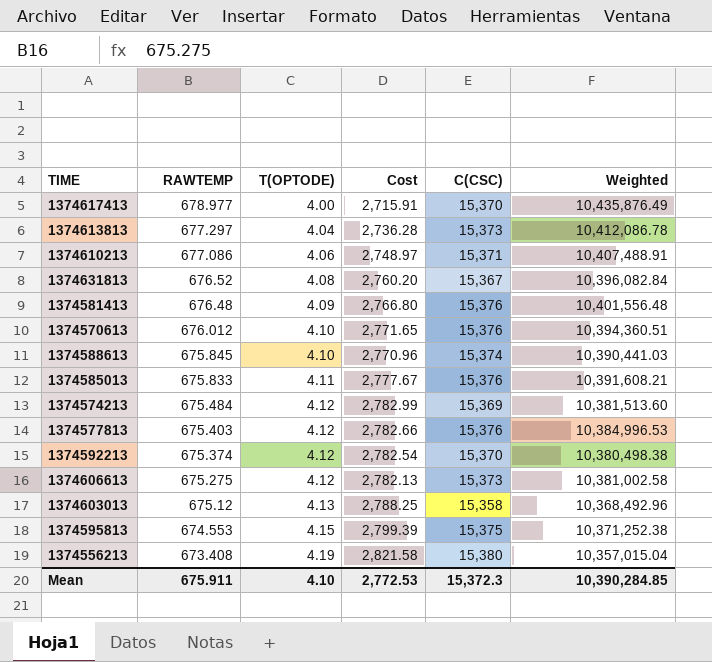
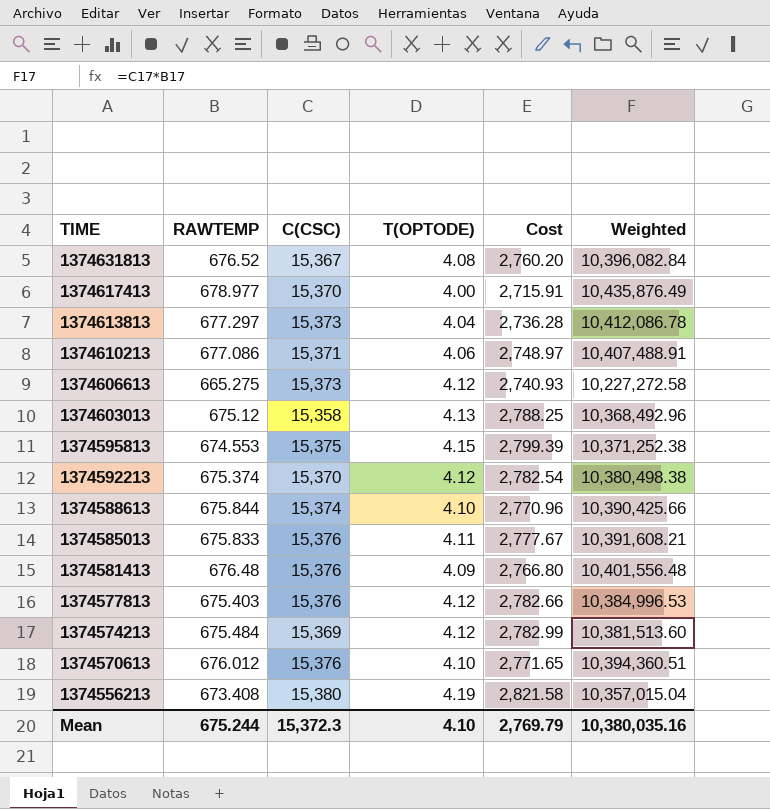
row order: RAWTEMP descending -> TIME descending
column C(CSC) | position: 5 -> 3
1374606613 | RAWTEMP: 675.275 -> 665.275
1374606613 | Cost: 2,782.13 -> 2,740.93
1374606613 | Weighted: 10,381,002.58 -> 10,227,272.58
1374588613 | RAWTEMP: 675.845 -> 675.844
1374588613 | Weighted: 10,390,441.03 -> 10,390,425.66
Mean | RAWTEMP: 675.911 -> 675.244
Mean | Cost: 2,772.53 -> 2,769.79
Mean | Weighted: 10,390,284.85 -> 10,380,035.16

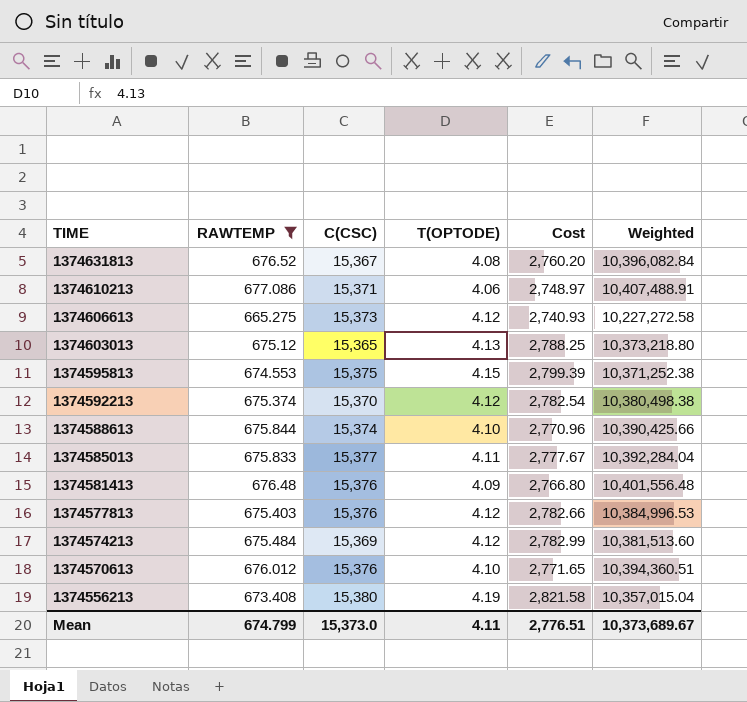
filter: none -> RAWTEMP <= 677.086
1374603013 | C(CSC): 15,358 -> 15,365
1374603013 | Weighted: 10,368,492.96 -> 10,373,218.80
1374585013 | C(CSC): 15,376 -> 15,377
1374585013 | Weighted: 10,391,608.21 -> 10,392,284.04
Mean | RAWTEMP: 675.244 -> 674.799
Mean | C(CSC): 15,372.3 -> 15,373.0
Mean | T(OPTODE): 4.10 -> 4.11
Mean | Cost: 2,769.79 -> 2,776.51
Mean | Weighted: 10,380,035.16 -> 10,373,689.67

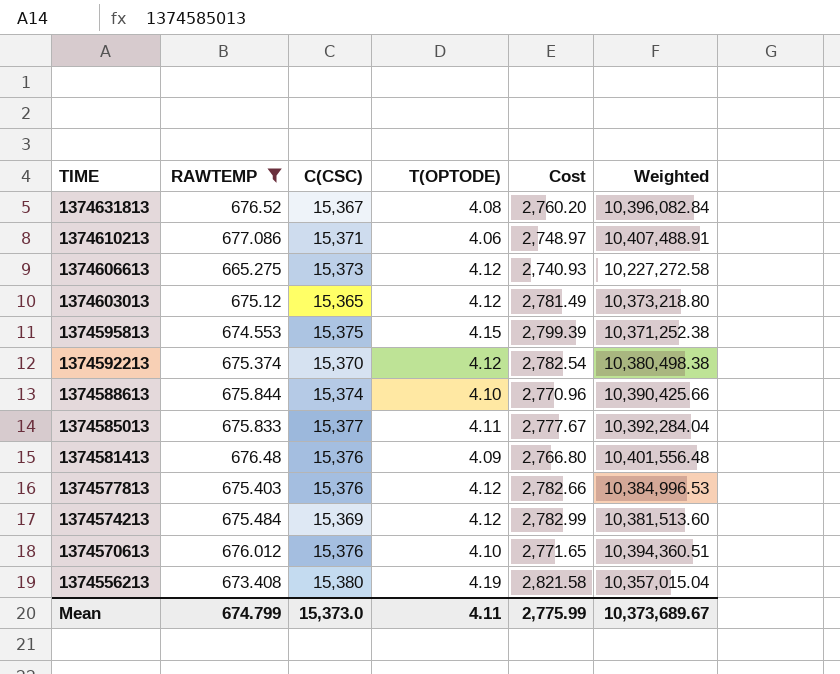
1374603013 | T(OPTODE): 4.13 -> 4.12
1374603013 | Cost: 2,788.25 -> 2,781.49
Mean | Cost: 2,776.51 -> 2,775.99

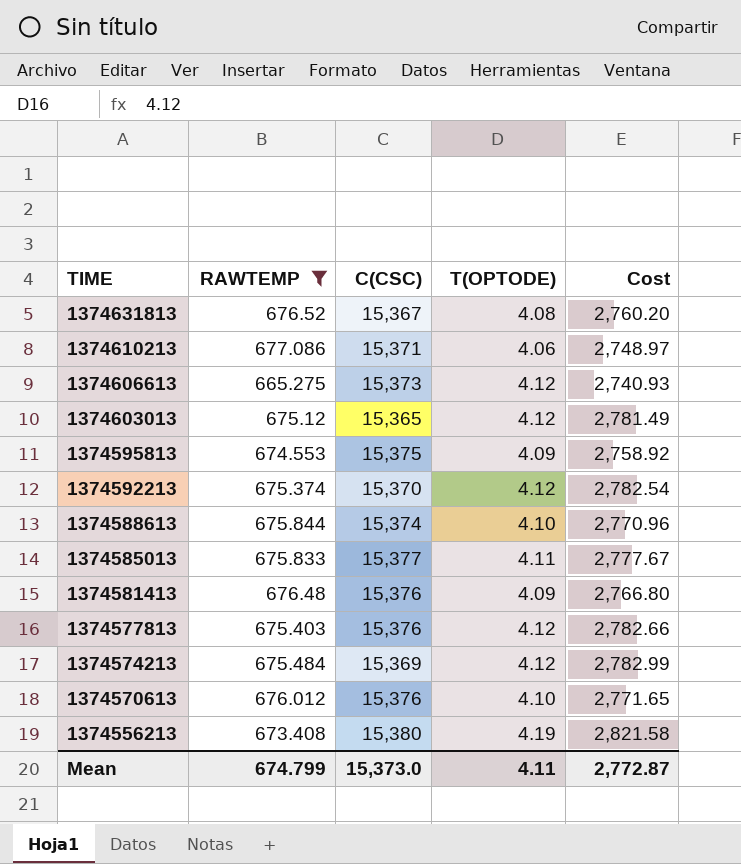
column Weighted | formula: [RAWTEMP] * [C(CSC)] -> none
1374595813 | T(OPTODE): 4.15 -> 4.09
1374595813 | Cost: 2,799.39 -> 2,758.92
Mean | Cost: 2,775.99 -> 2,772.87

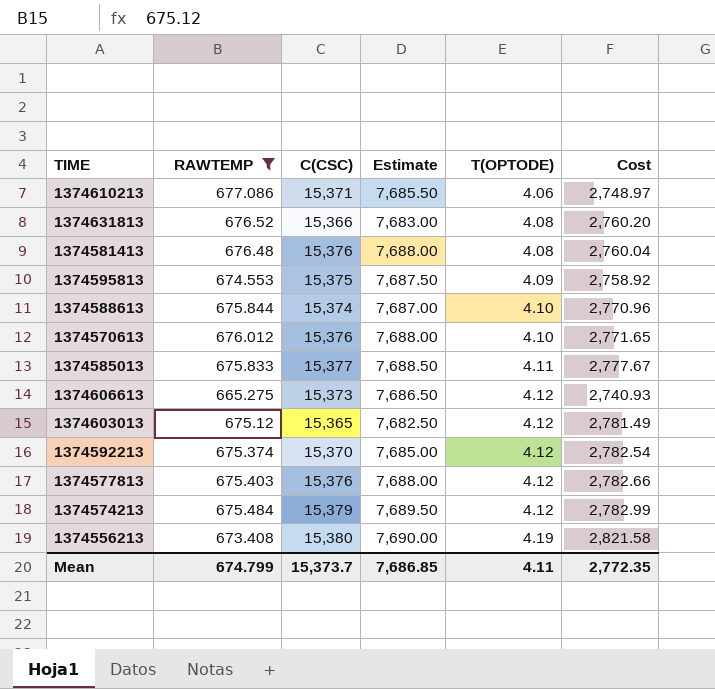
row order: TIME descending -> T(OPTODE) ascending
column Estimate | formula: none -> [C(CSC)] * 0.5
1374631813 | C(CSC): 15,367 -> 15,366
1374581413 | T(OPTODE): 4.09 -> 4.08
1374581413 | Cost: 2,766.80 -> 2,760.04
1374574213 | C(CSC): 15,369 -> 15,379
Mean | C(CSC): 15,373.0 -> 15,373.7
Mean | Cost: 2,772.87 -> 2,772.35

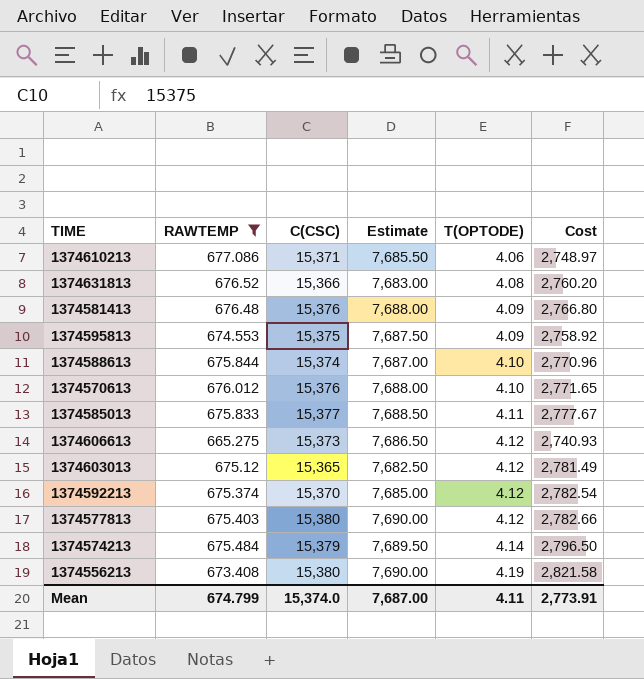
1374581413 | T(OPTODE): 4.08 -> 4.09
1374581413 | Cost: 2,760.04 -> 2,766.80
1374577813 | C(CSC): 15,376 -> 15,380
1374577813 | Estimate: 7,688.00 -> 7,690.00
1374574213 | T(OPTODE): 4.12 -> 4.14
1374574213 | Cost: 2,782.99 -> 2,796.50
Mean | C(CSC): 15,373.7 -> 15,374.0
Mean | Estimate: 7,686.85 -> 7,687.00
Mean | Cost: 2,772.35 -> 2,773.91

